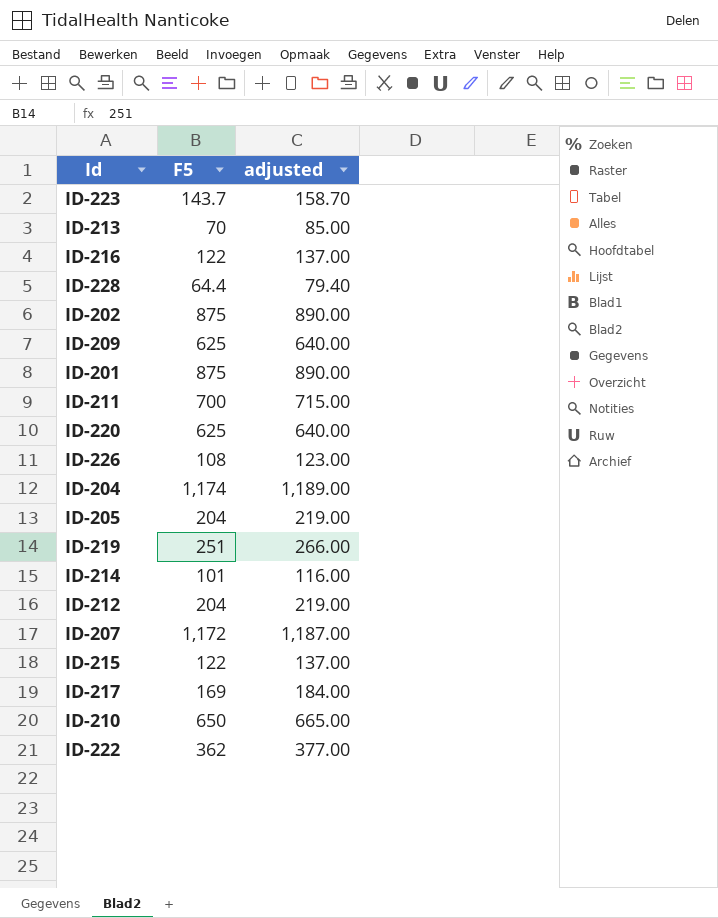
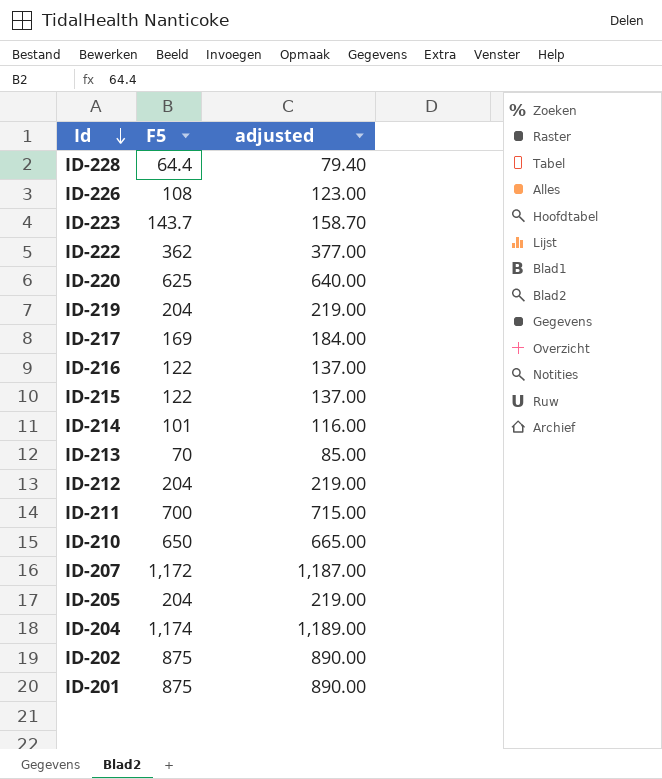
row order: none -> Id descending
row ID-209: 625 | 640.00 -> none
ID-219 | F5: 251 -> 204
ID-219 | adjusted: 266.00 -> 219.00

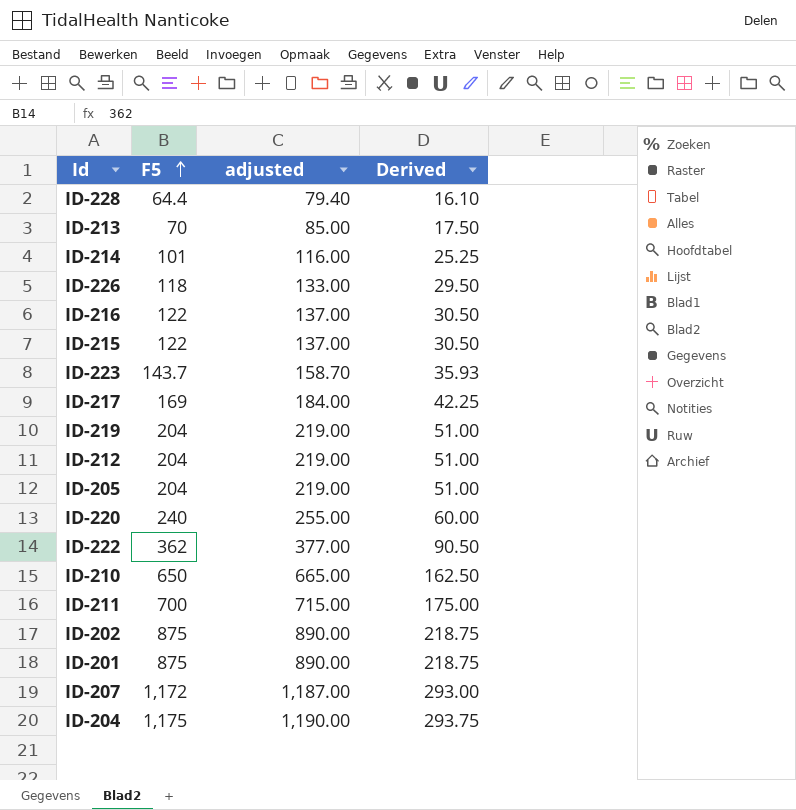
row order: Id descending -> F5 ascending
column Derived | formula: none -> [F5] * 0.25
ID-226 | F5: 108 -> 118
ID-226 | adjusted: 123.00 -> 133.00
ID-220 | F5: 625 -> 240
ID-220 | adjusted: 640.00 -> 255.00
ID-204 | F5: 1,174 -> 1,175
ID-204 | adjusted: 1,189.00 -> 1,190.00

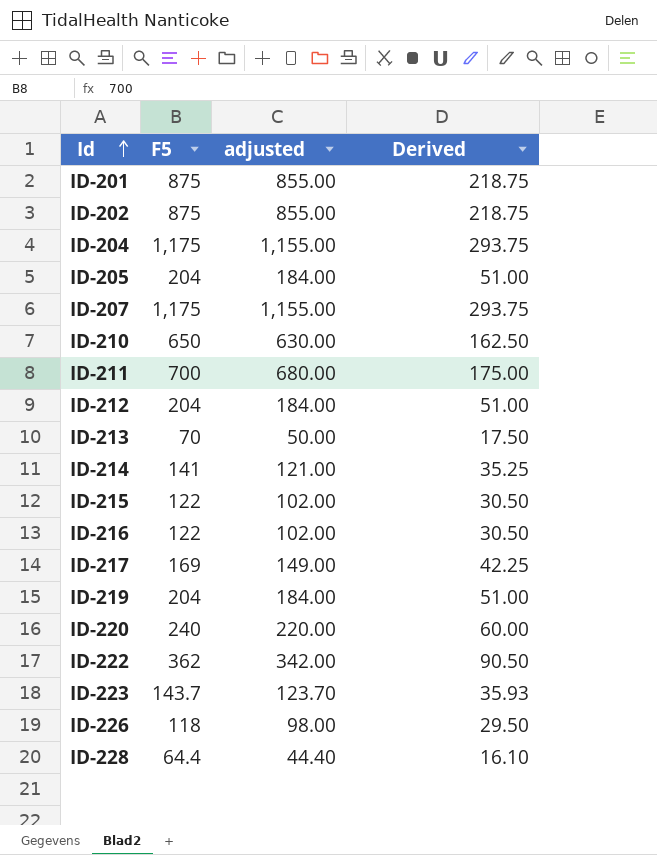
row order: F5 ascending -> Id ascending
column adjusted | formula: [F5] + 15 -> [F5] - 20
ID-207 | F5: 1,172 -> 1,175
ID-207 | Derived: 293.00 -> 293.75
ID-214 | F5: 101 -> 141
ID-214 | Derived: 25.25 -> 35.25

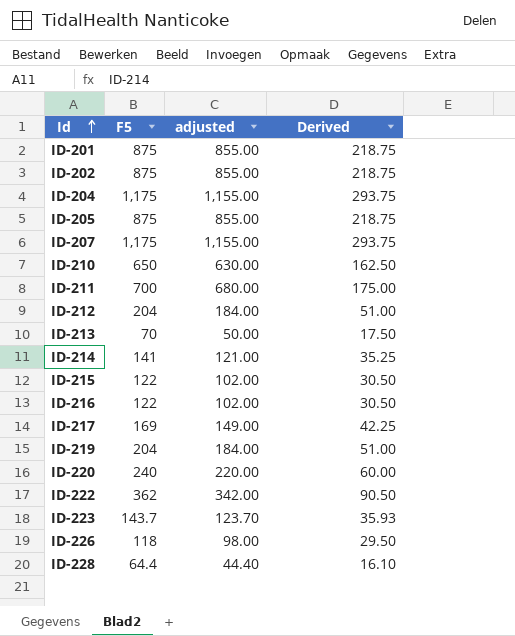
ID-205 | F5: 204 -> 875
ID-205 | adjusted: 184.00 -> 855.00
ID-205 | Derived: 51.00 -> 218.75

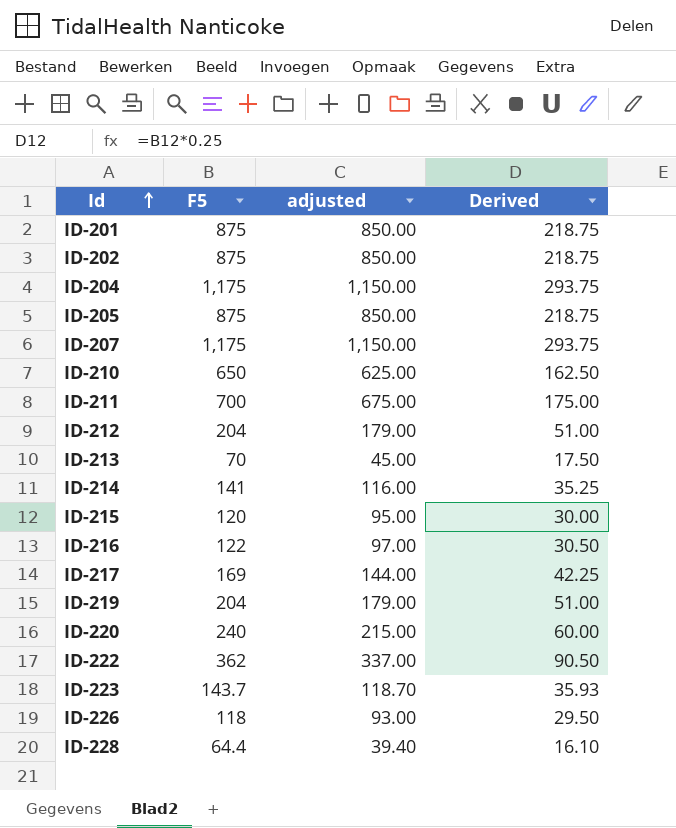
column adjusted | formula: [F5] - 20 -> [F5] - 25
ID-215 | F5: 122 -> 120
ID-215 | Derived: 30.50 -> 30.00

